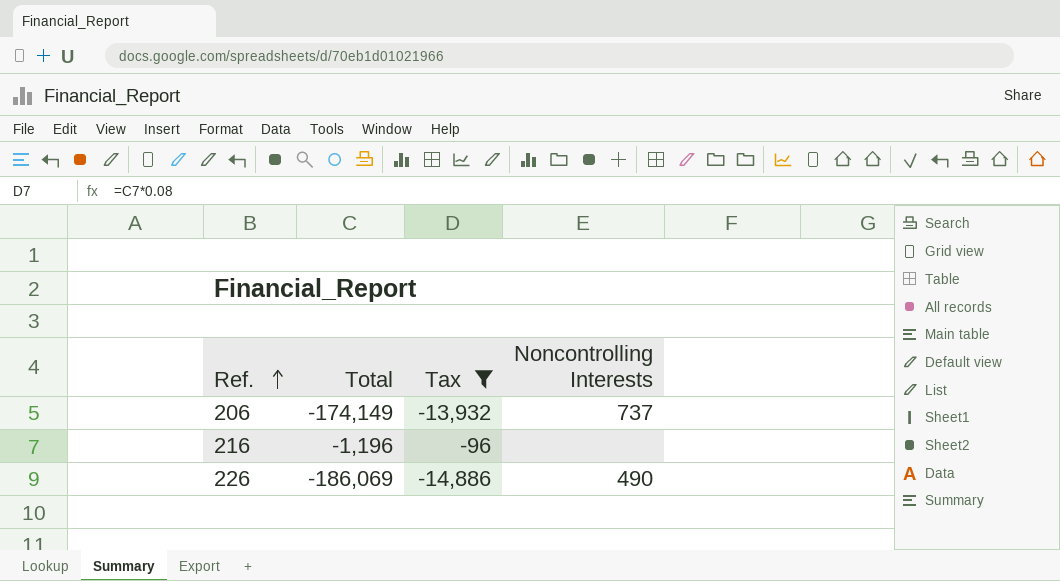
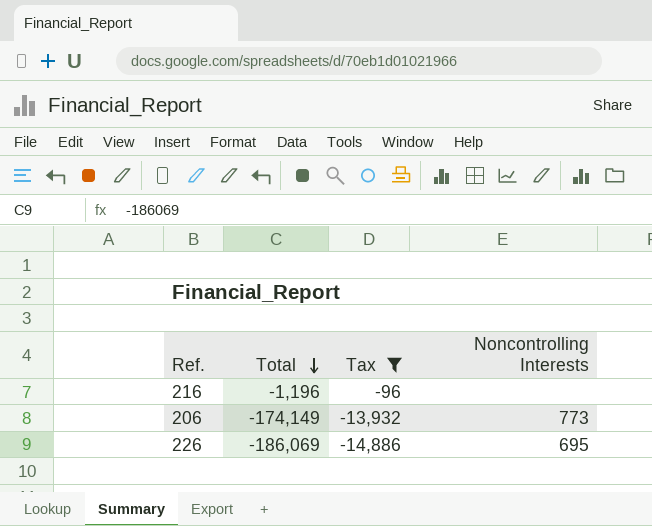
row order: Ref. ascending -> Total descending
206 | Noncontrolling Interests: 737 -> 773
226 | Noncontrolling Interests: 490 -> 695

